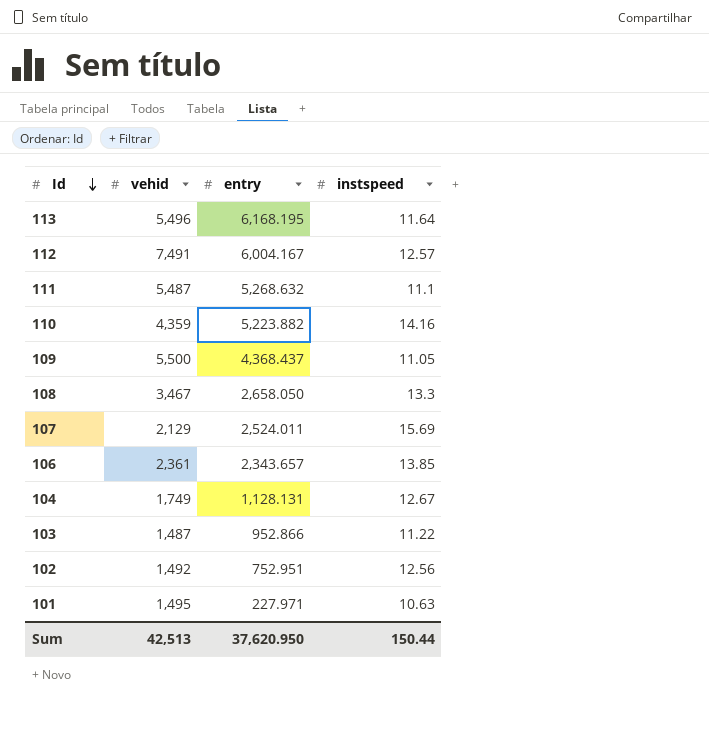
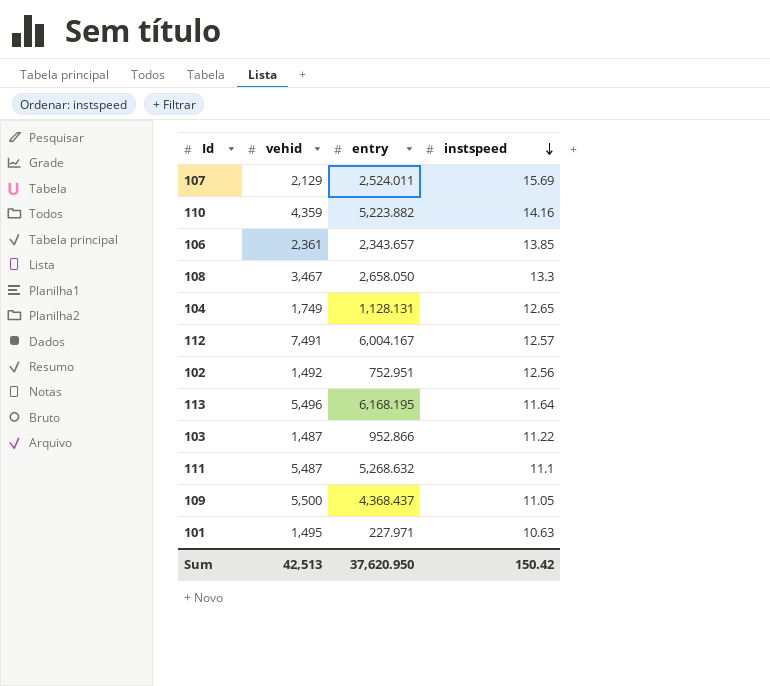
row order: Id descending -> instspeed descending
104 | instspeed: 12.67 -> 12.65
Sum | instspeed: 150.44 -> 150.42

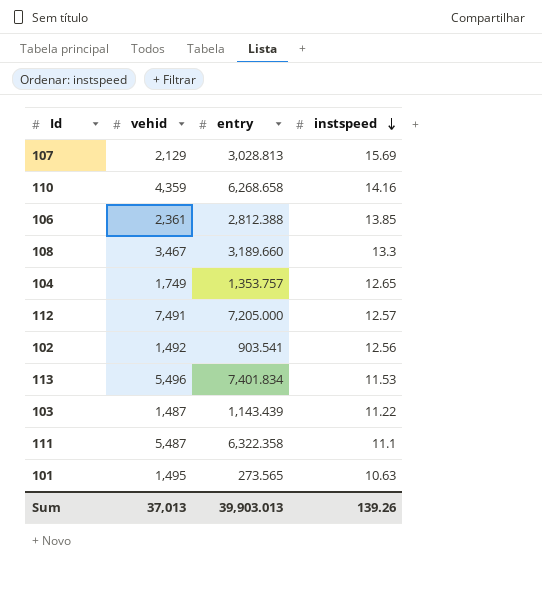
row 109: 5,500 | 4,368.437 | 11.05 -> none
107 | entry: 2,524.011 -> 3,028.813
110 | entry: 5,223.882 -> 6,268.658
106 | entry: 2,343.657 -> 2,812.388
108 | entry: 2,658.050 -> 3,189.660
104 | entry: 1,128.131 -> 1,353.757
112 | entry: 6,004.167 -> 7,205.000
102 | entry: 752.951 -> 903.541
113 | entry: 6,168.195 -> 7,401.834
113 | instspeed: 11.64 -> 11.53
103 | entry: 952.866 -> 1,143.439
111 | entry: 5,268.632 -> 6,322.358
101 | entry: 227.971 -> 273.565
Sum | vehid: 42,513 -> 37,013
Sum | entry: 37,620.950 -> 39,903.013
Sum | instspeed: 150.42 -> 139.26

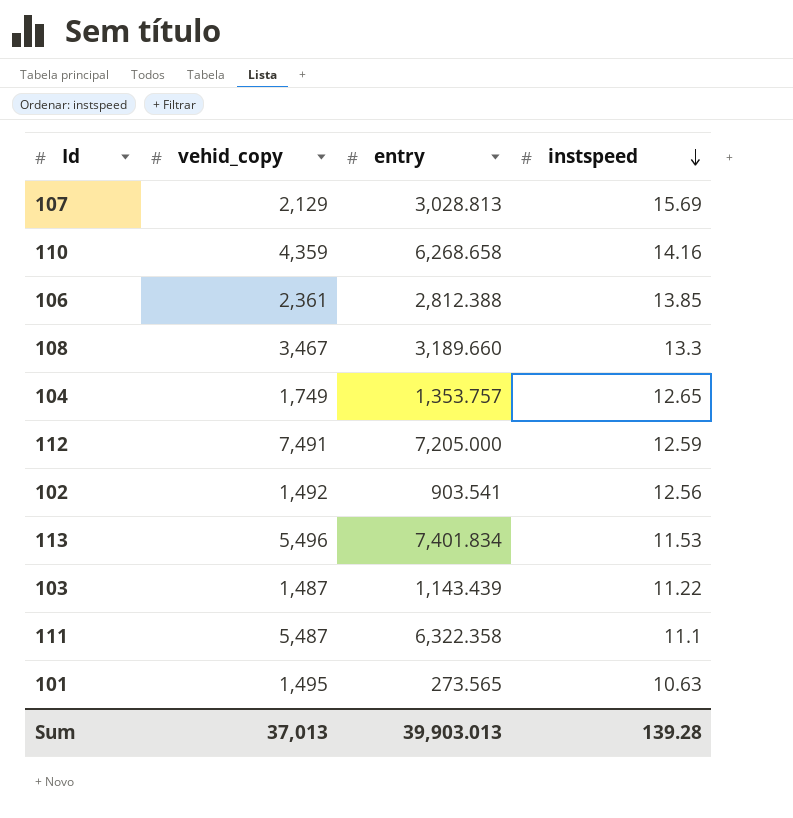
column name: vehid -> vehid_copy
112 | instspeed: 12.57 -> 12.59
Sum | instspeed: 139.26 -> 139.28

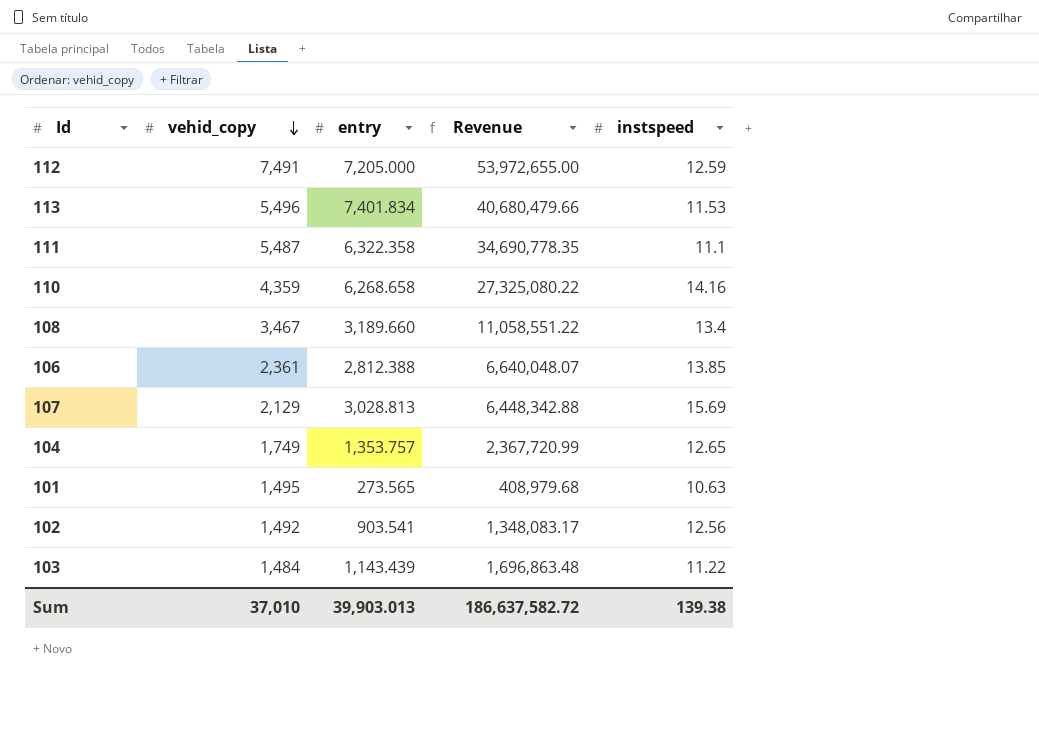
row order: instspeed descending -> vehid_copy descending
column Revenue | formula: none -> [vehid_copy] * [entry]
108 | instspeed: 13.3 -> 13.4
103 | vehid_copy: 1,487 -> 1,484
Sum | vehid_copy: 37,013 -> 37,010
Sum | instspeed: 139.28 -> 139.38

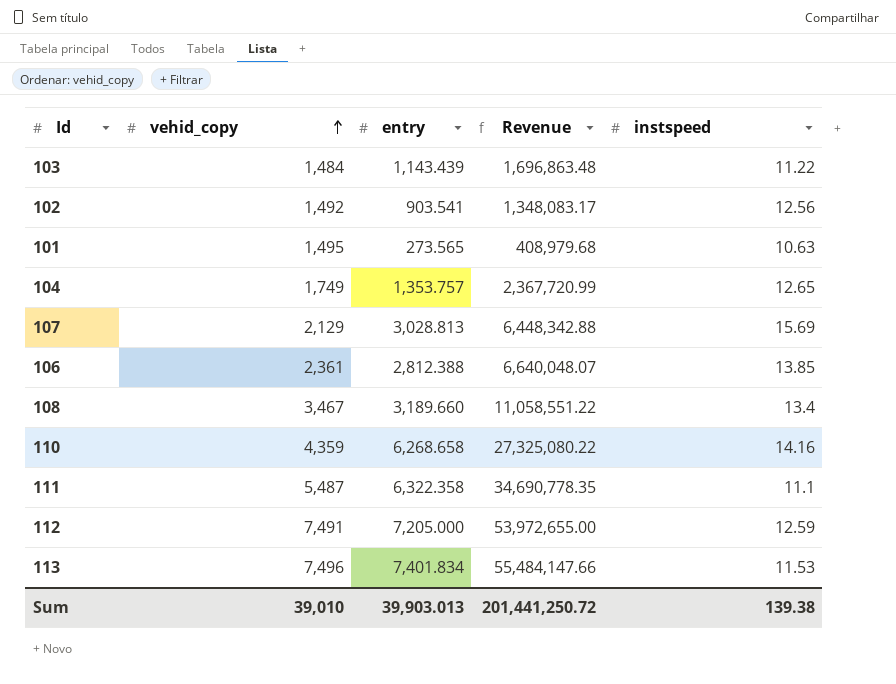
row order: vehid_copy descending -> vehid_copy ascending
113 | vehid_copy: 5,496 -> 7,496
113 | Revenue: 40,680,479.66 -> 55,484,147.66
Sum | vehid_copy: 37,010 -> 39,010
Sum | Revenue: 186,637,582.72 -> 201,441,250.72

